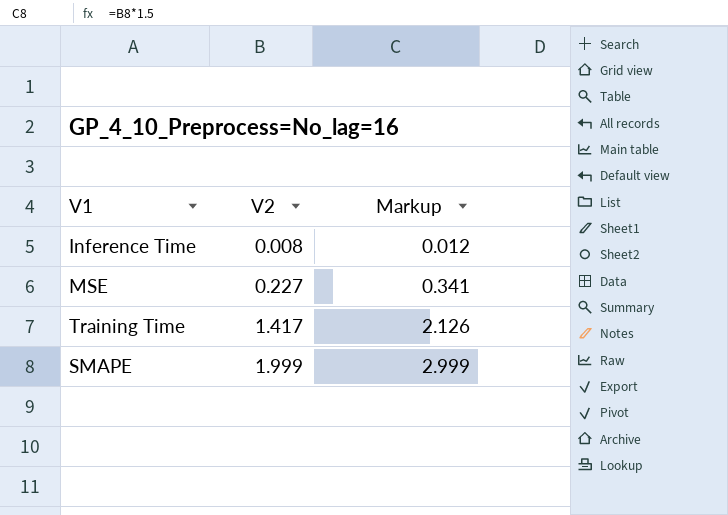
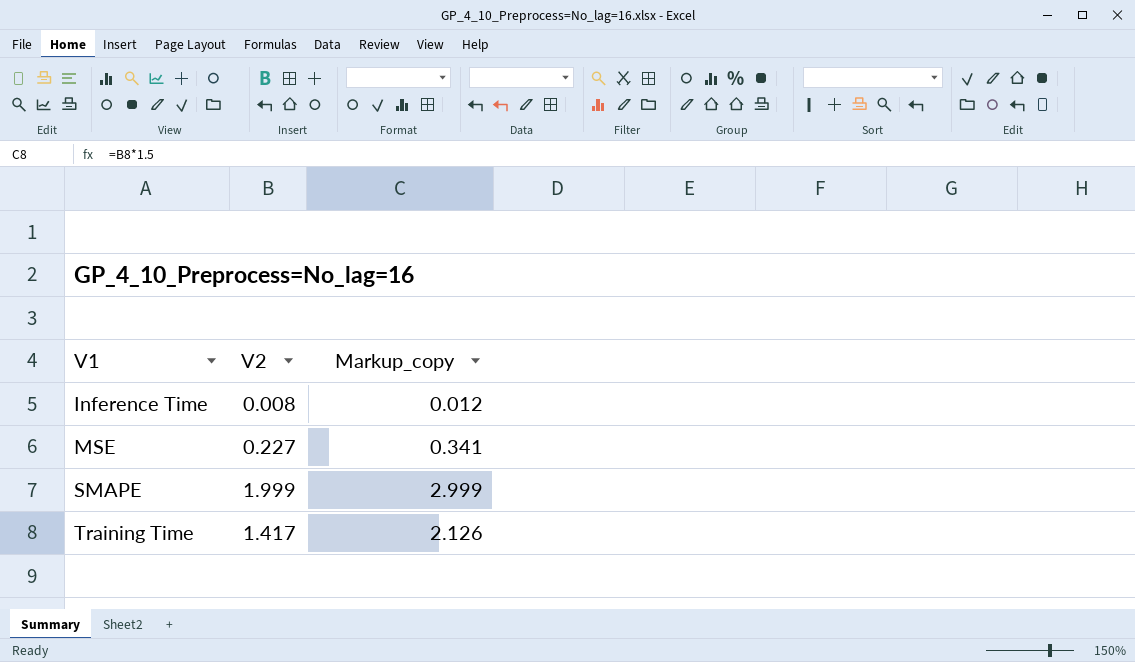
row order: V2 ascending -> V1 ascending
column name: Markup -> Markup_copy

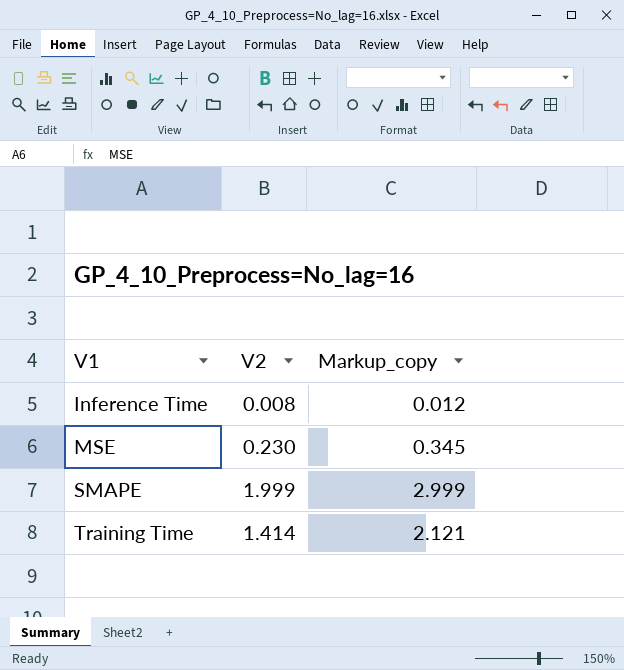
MSE | V2: 0.227 -> 0.230
MSE | Markup_copy: 0.341 -> 0.345
Training Time | V2: 1.417 -> 1.414
Training Time | Markup_copy: 2.126 -> 2.121

